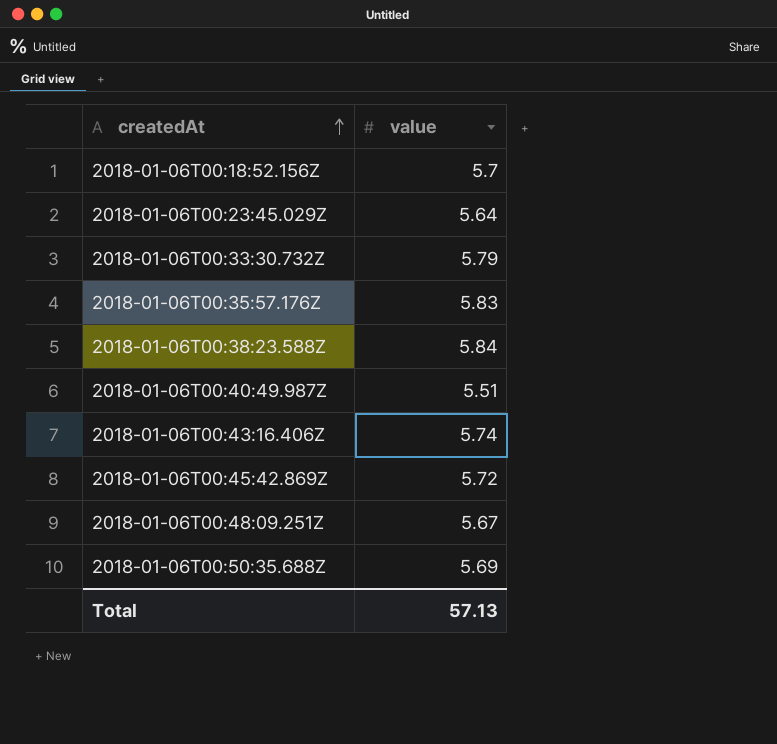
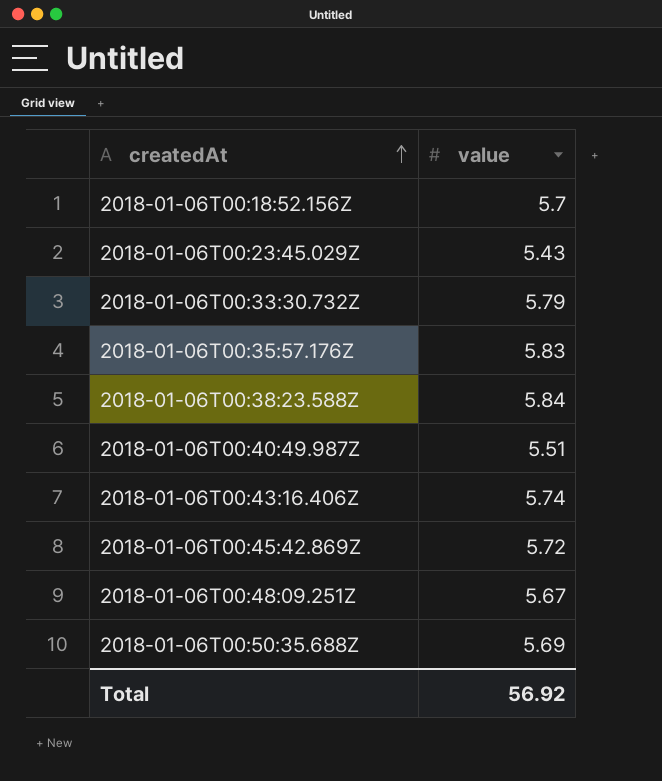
2018-01-06T00:23:45.029Z | value: 5.64 -> 5.43
Total | value: 57.13 -> 56.92

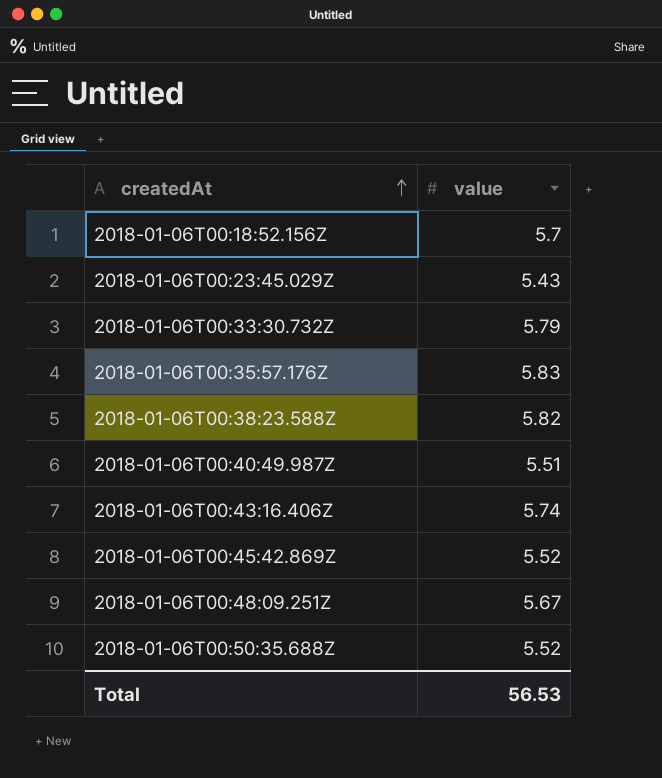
2018-01-06T00:38:23.588Z | value: 5.84 -> 5.82
2018-01-06T00:45:42.869Z | value: 5.72 -> 5.52
2018-01-06T00:50:35.688Z | value: 5.69 -> 5.52
Total | value: 56.92 -> 56.53

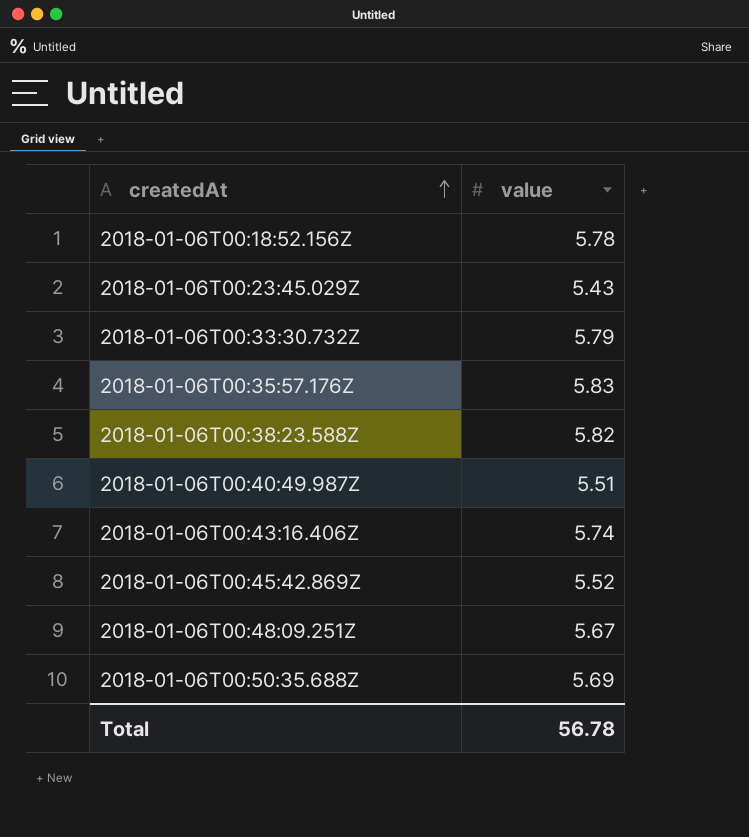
2018-01-06T00:18:52.156Z | value: 5.7 -> 5.78
2018-01-06T00:50:35.688Z | value: 5.52 -> 5.69
Total | value: 56.53 -> 56.78

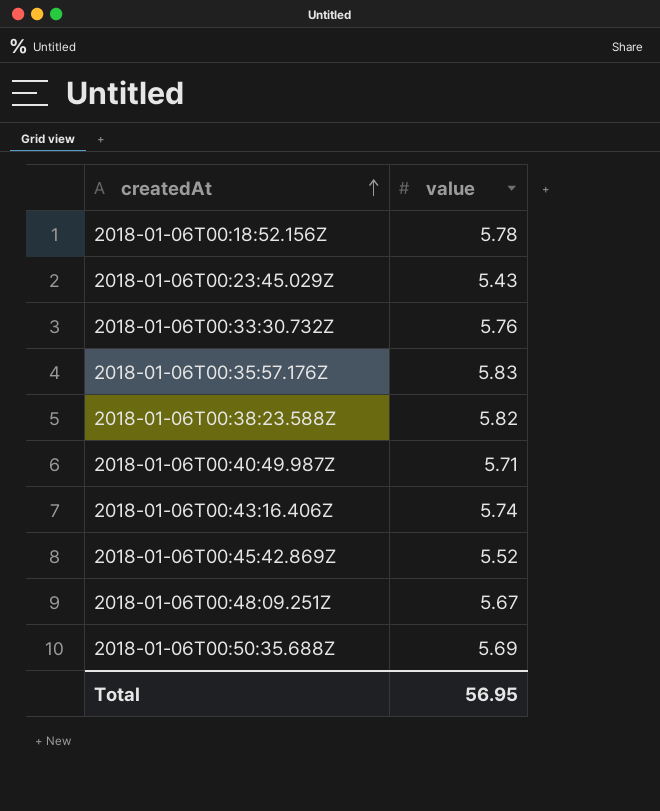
2018-01-06T00:33:30.732Z | value: 5.79 -> 5.76
2018-01-06T00:40:49.987Z | value: 5.51 -> 5.71
Total | value: 56.78 -> 56.95

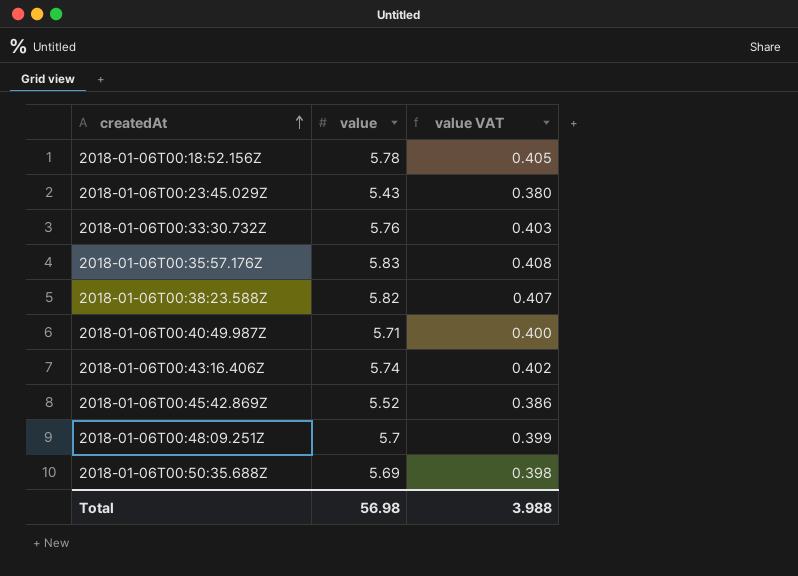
column value VAT | formula: none -> [value] * 0.07
2018-01-06T00:48:09.251Z | value: 5.67 -> 5.7
Total | value: 56.95 -> 56.98

